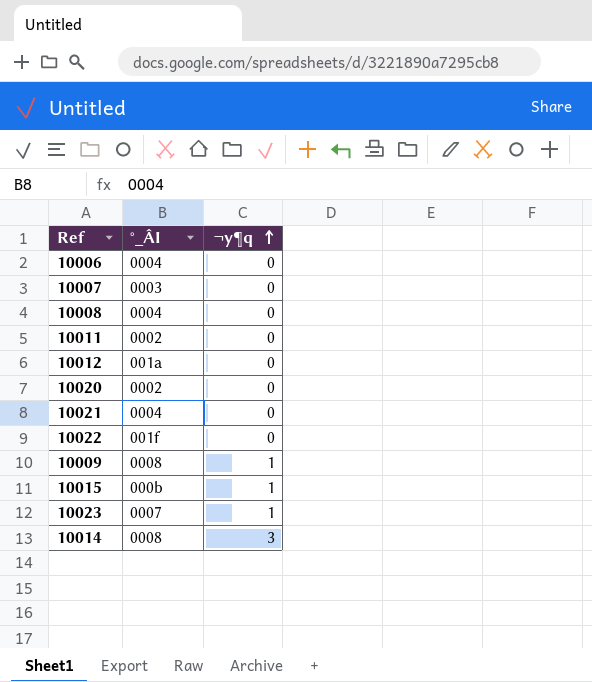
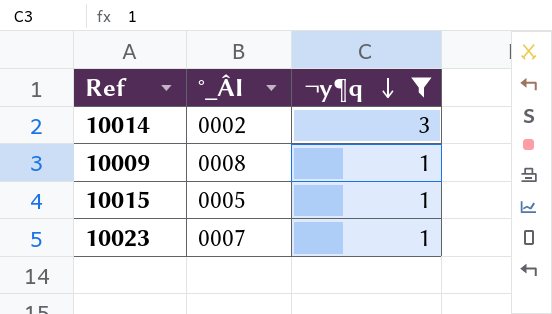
filter: none -> ¬y¶q != 0
row order: ¬y¶q ascending -> ¬y¶q descending
10014 | °_ÂI: 0008 -> 0002
10015 | °_ÂI: 000b -> 0005

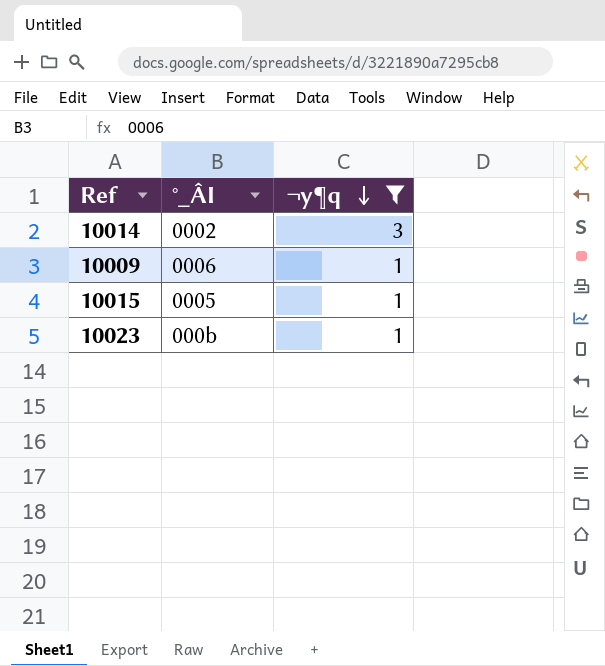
10009 | °_ÂI: 0008 -> 0006
10023 | °_ÂI: 0007 -> 000b

